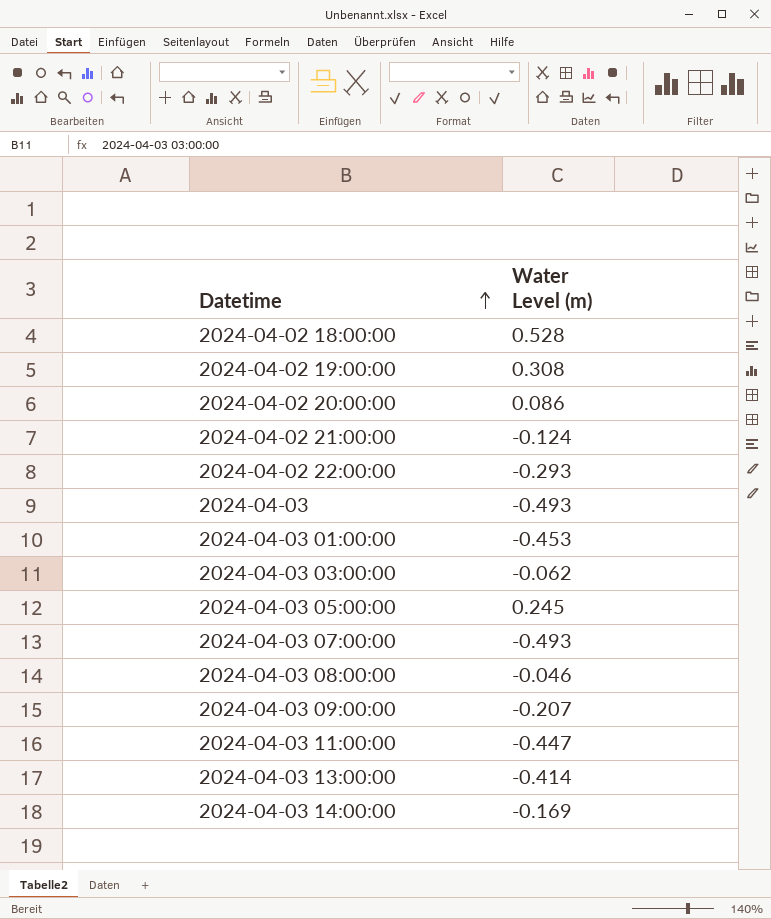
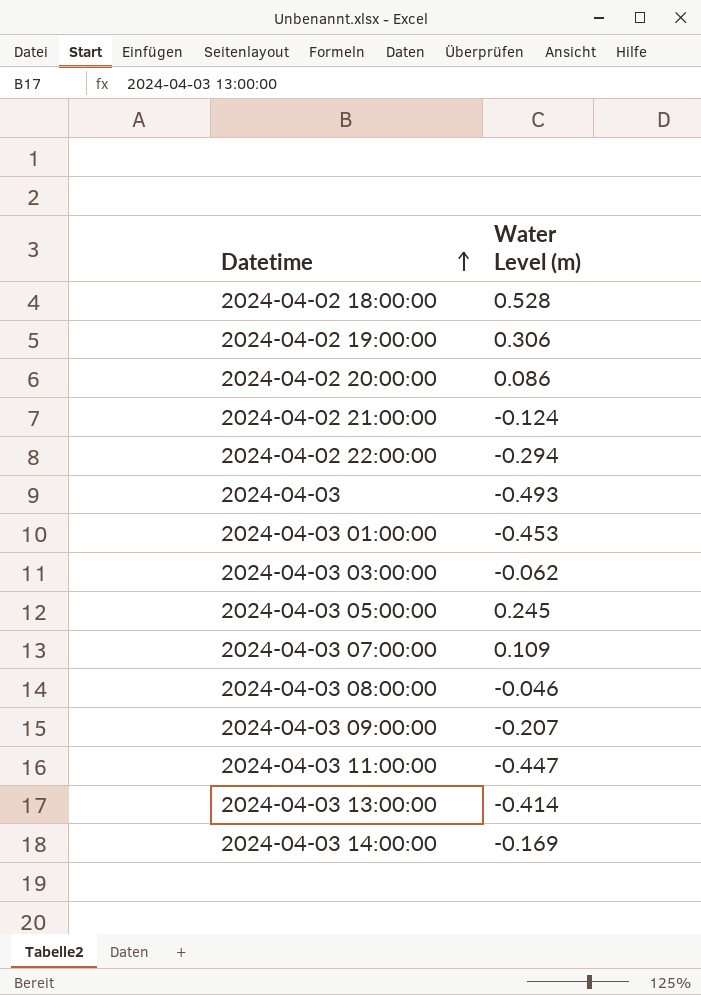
2024-04-02 19:00:00 | Water Level (m): 0.308 -> 0.306
2024-04-02 22:00:00 | Water Level (m): -0.293 -> -0.294
2024-04-03 07:00:00 | Water Level (m): -0.493 -> 0.109

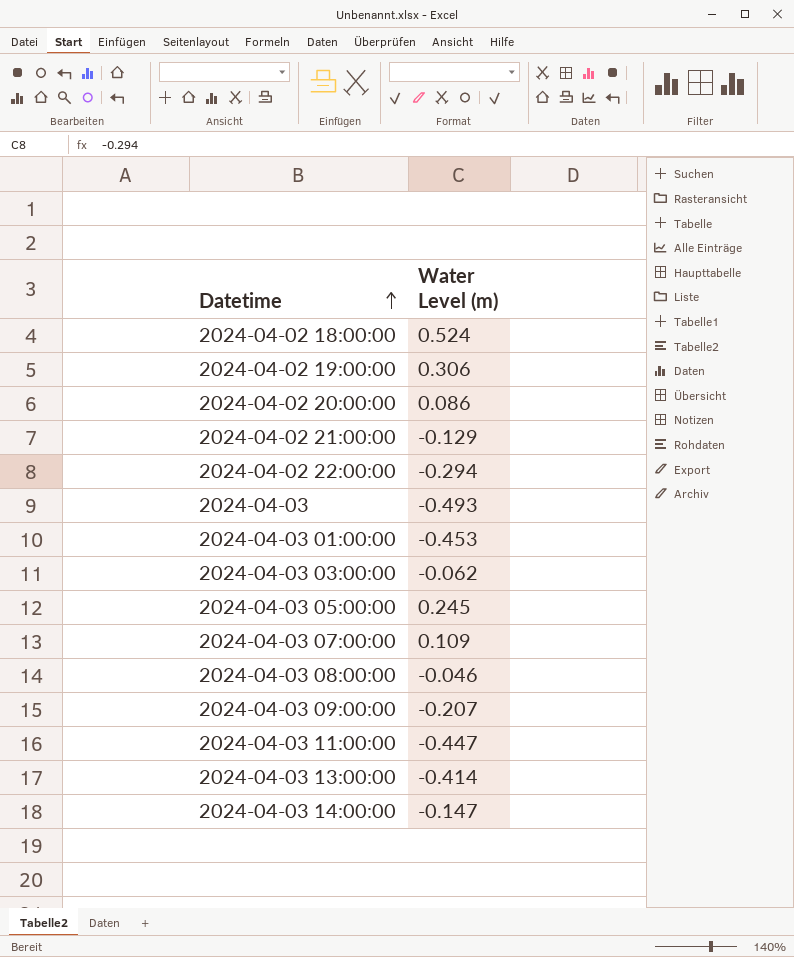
2024-04-02 18:00:00 | Water Level (m): 0.528 -> 0.524
2024-04-02 21:00:00 | Water Level (m): -0.124 -> -0.129
2024-04-03 14:00:00 | Water Level (m): -0.169 -> -0.147

